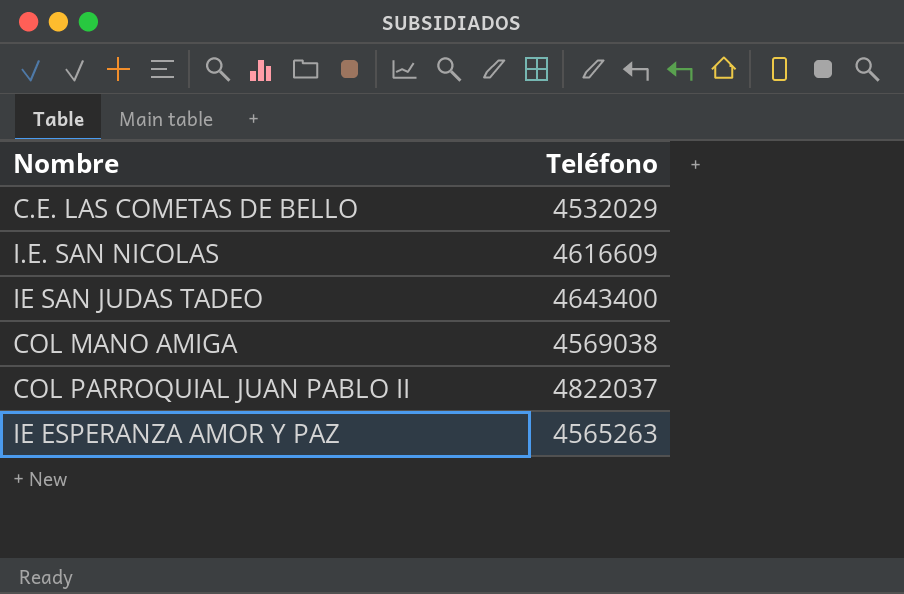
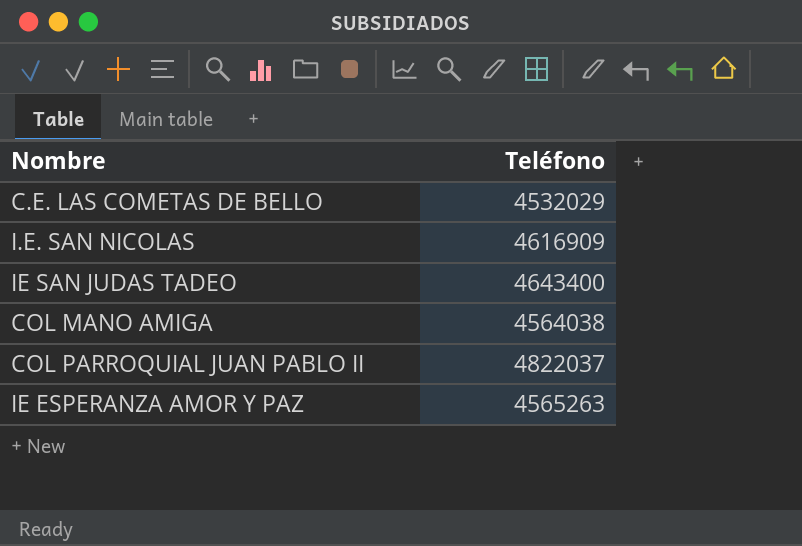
I.E. SAN NICOLAS | Teléfono: 4616609 -> 4616909
COL MANO AMIGA | Teléfono: 4569038 -> 4564038

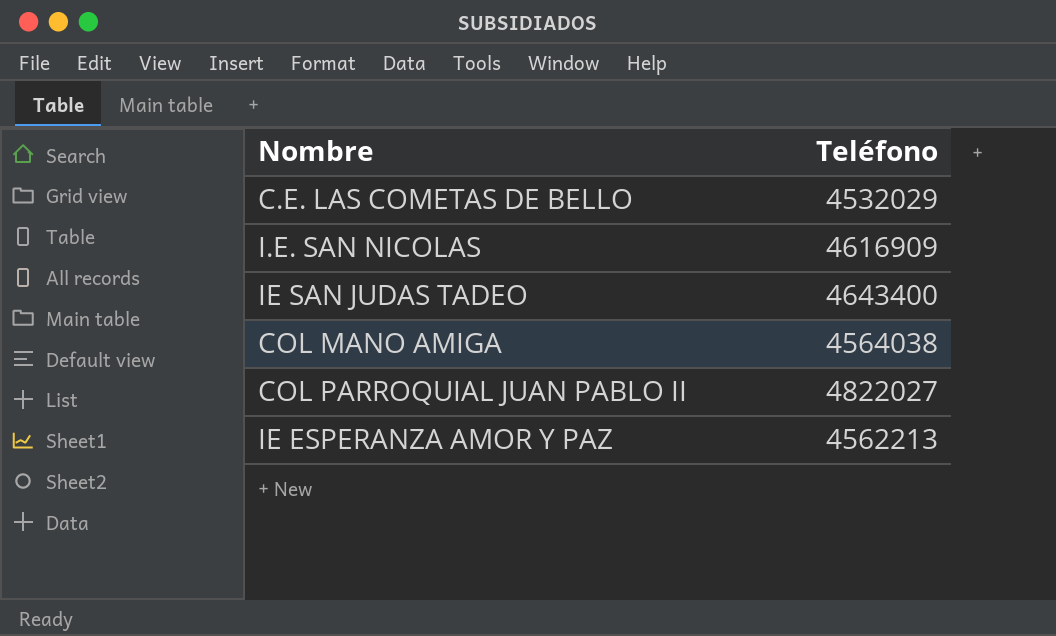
COL PARROQUIAL JUAN PABLO II | Teléfono: 4822037 -> 4822027
IE ESPERANZA AMOR Y PAZ | Teléfono: 4565263 -> 4562213

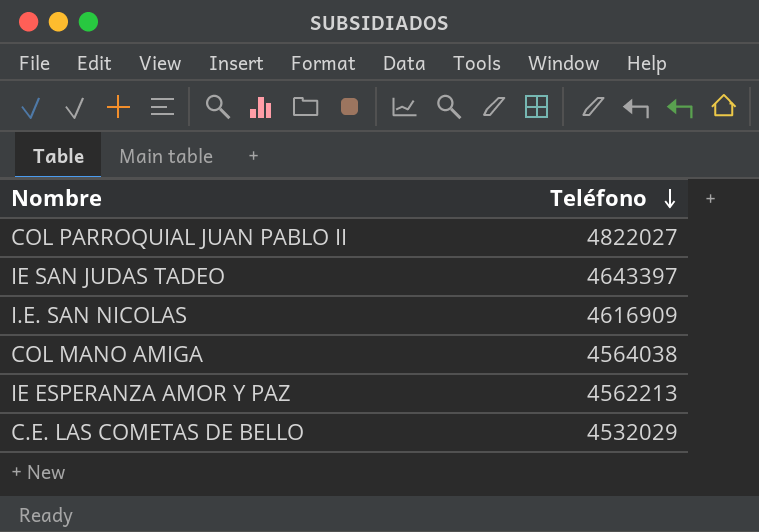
row order: none -> Teléfono descending
IE SAN JUDAS TADEO | Teléfono: 4643400 -> 4643397

